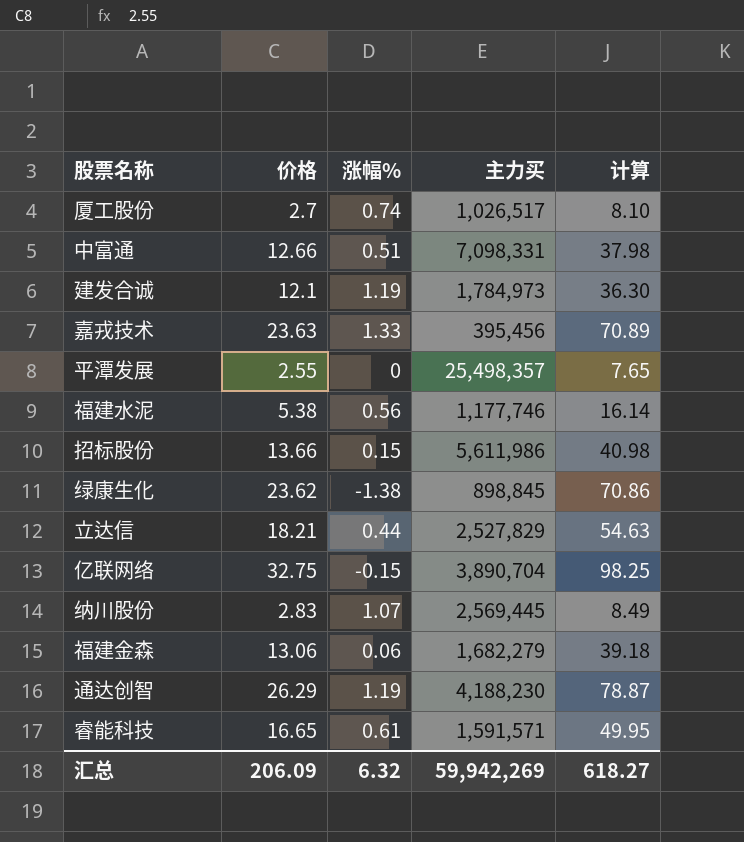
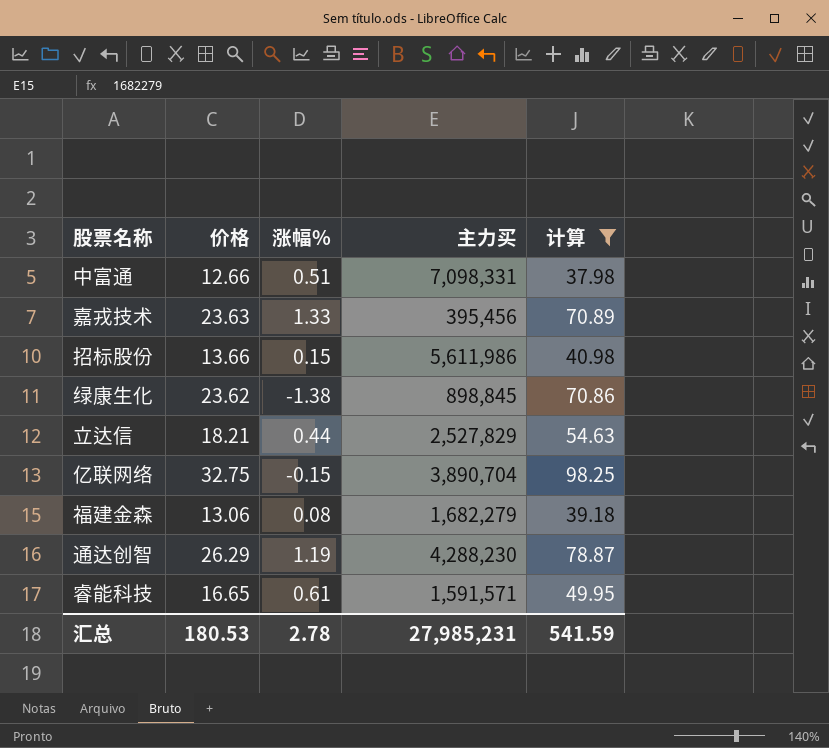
filter: none -> 计算 >= 37.98
福建金森 | 涨幅%: 0.06 -> 0.08
通达创智 | 主力买: 4,188,230 -> 4,288,230
汇总 | 价格: 206.09 -> 180.53
汇总 | 涨幅%: 6.32 -> 2.78
汇总 | 主力买: 59,942,269 -> 27,985,231
汇总 | 计算: 618.27 -> 541.59

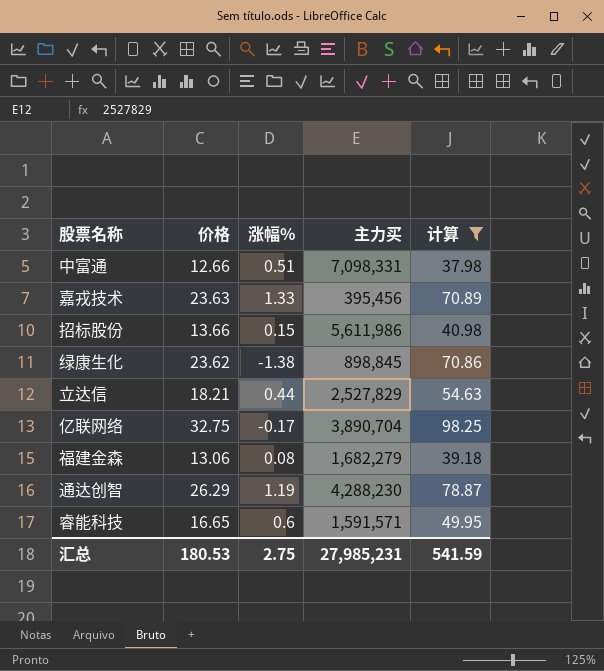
亿联网络 | 涨幅%: -0.15 -> -0.17
睿能科技 | 涨幅%: 0.61 -> 0.6
汇总 | 涨幅%: 2.78 -> 2.75

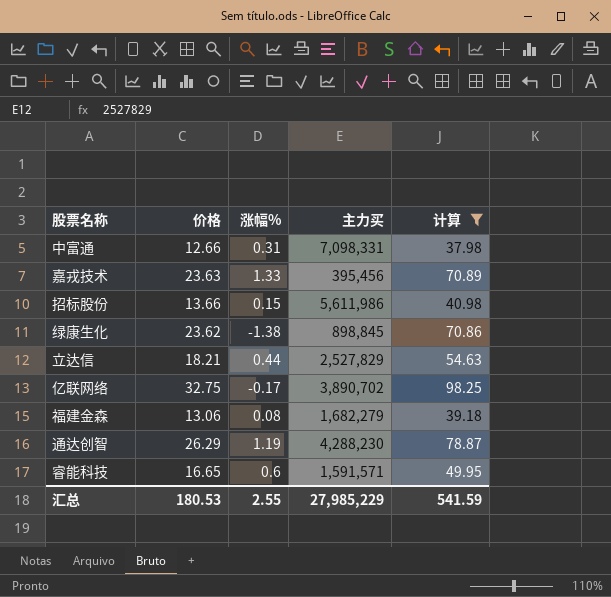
中富通 | 涨幅%: 0.51 -> 0.31
亿联网络 | 主力买: 3,890,704 -> 3,890,702
汇总 | 涨幅%: 2.75 -> 2.55
汇总 | 主力买: 27,985,231 -> 27,985,229

